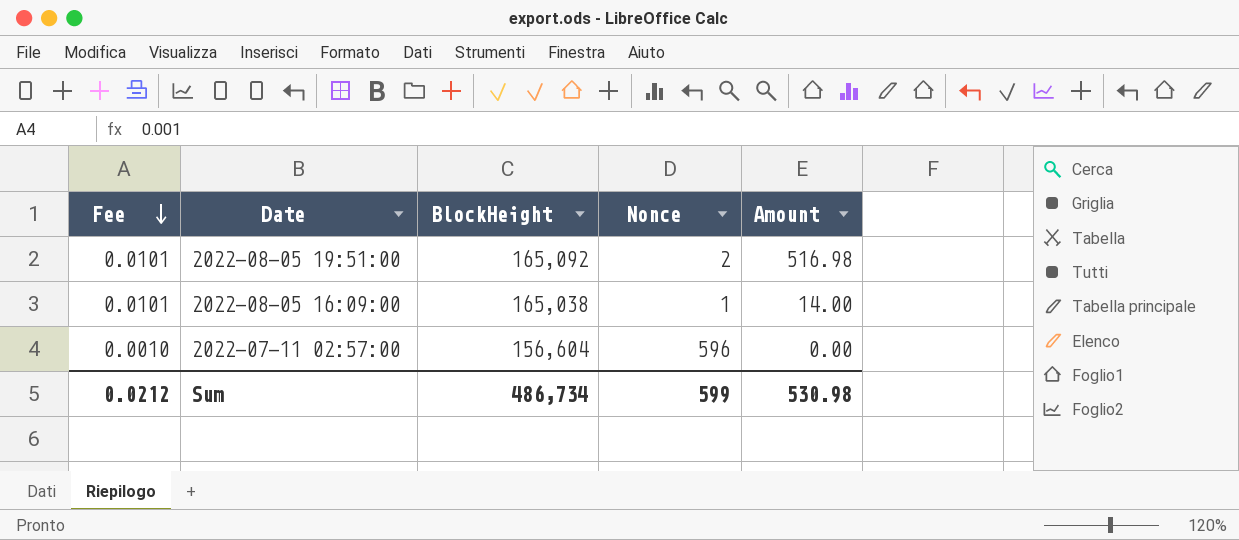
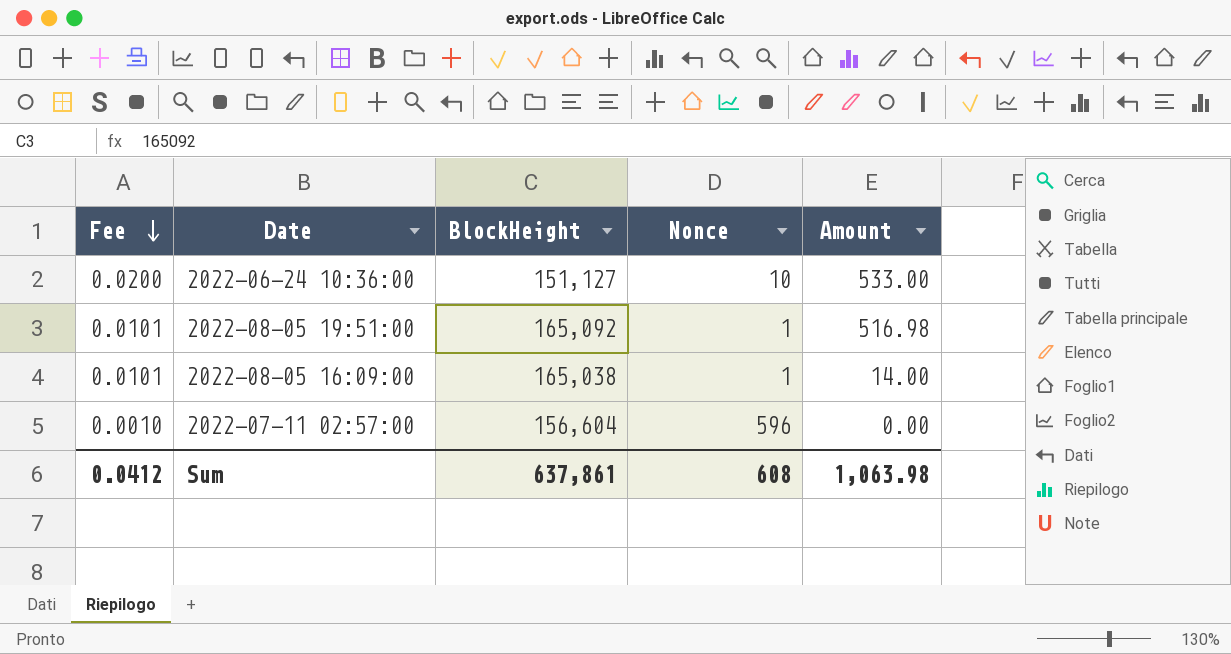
row 2022-06-24 10:36:00: none -> 0.0200 | 151,127 | 10 | 533.00
2022-08-05 19:51:00 | Nonce: 2 -> 1
Sum | Fee: 0.0212 -> 0.0412
Sum | BlockHeight: 486,734 -> 637,861
Sum | Nonce: 599 -> 608
Sum | Amount: 530.98 -> 1,063.98

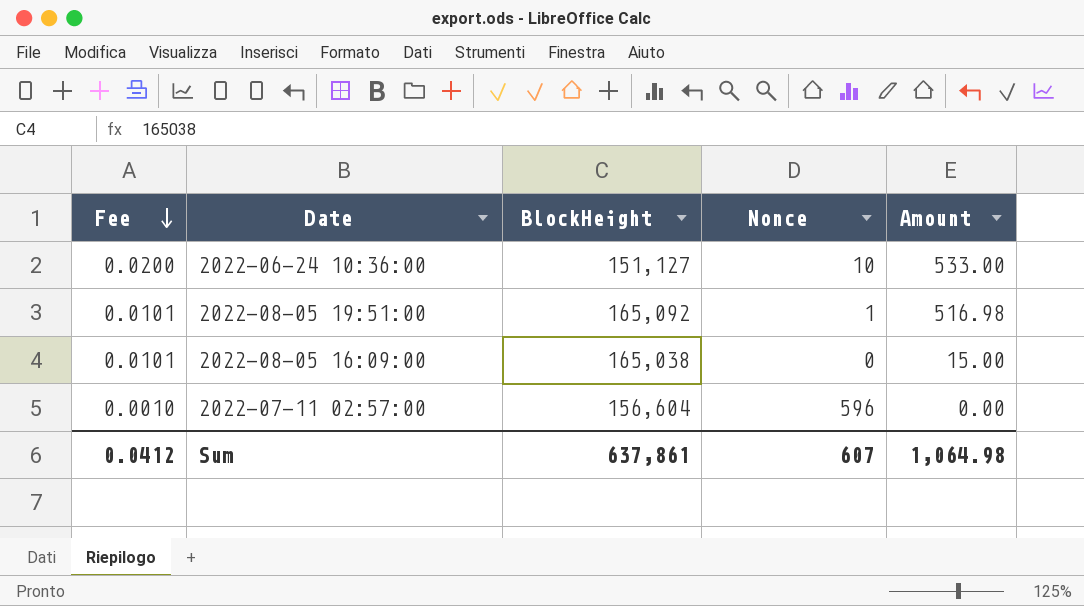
2022-08-05 16:09:00 | Nonce: 1 -> 0
2022-08-05 16:09:00 | Amount: 14.00 -> 15.00
Sum | Nonce: 608 -> 607
Sum | Amount: 1,063.98 -> 1,064.98

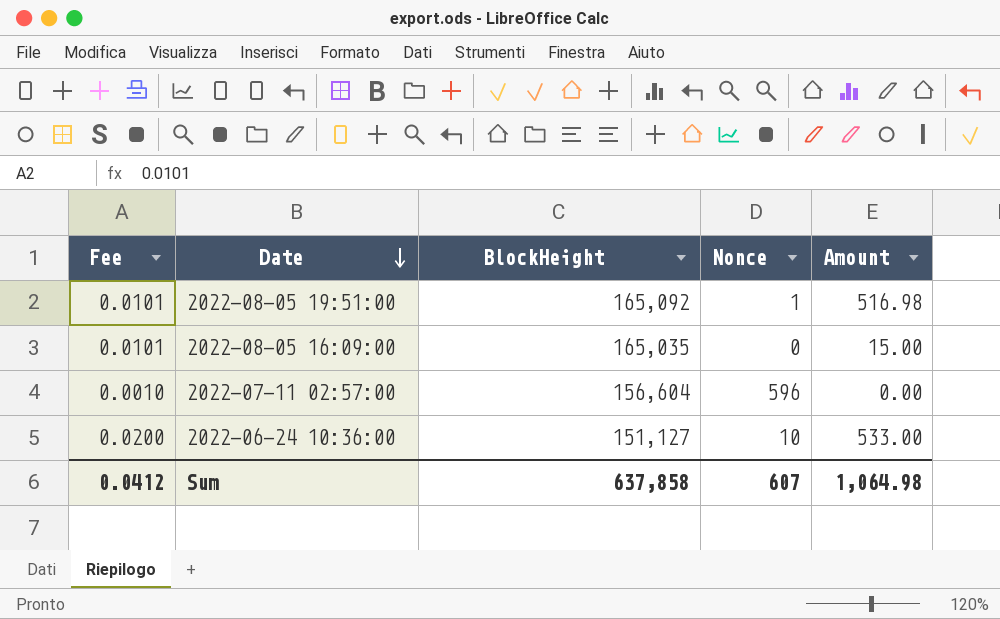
row order: Fee descending -> Date descending
2022-08-05 16:09:00 | BlockHeight: 165,038 -> 165,035
Sum | BlockHeight: 637,861 -> 637,858

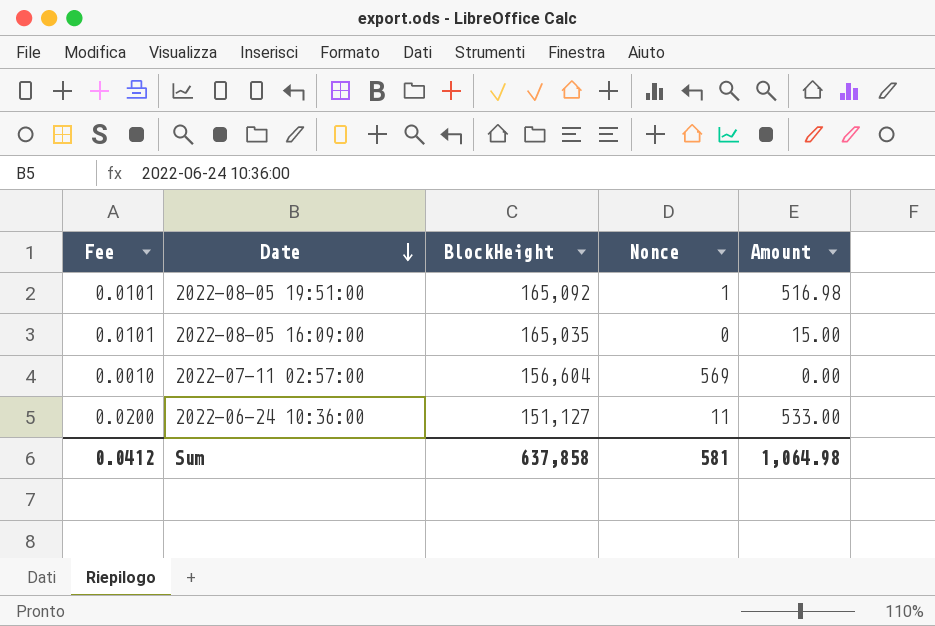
2022-07-11 02:57:00 | Nonce: 596 -> 569
2022-06-24 10:36:00 | Nonce: 10 -> 11
Sum | Nonce: 607 -> 581

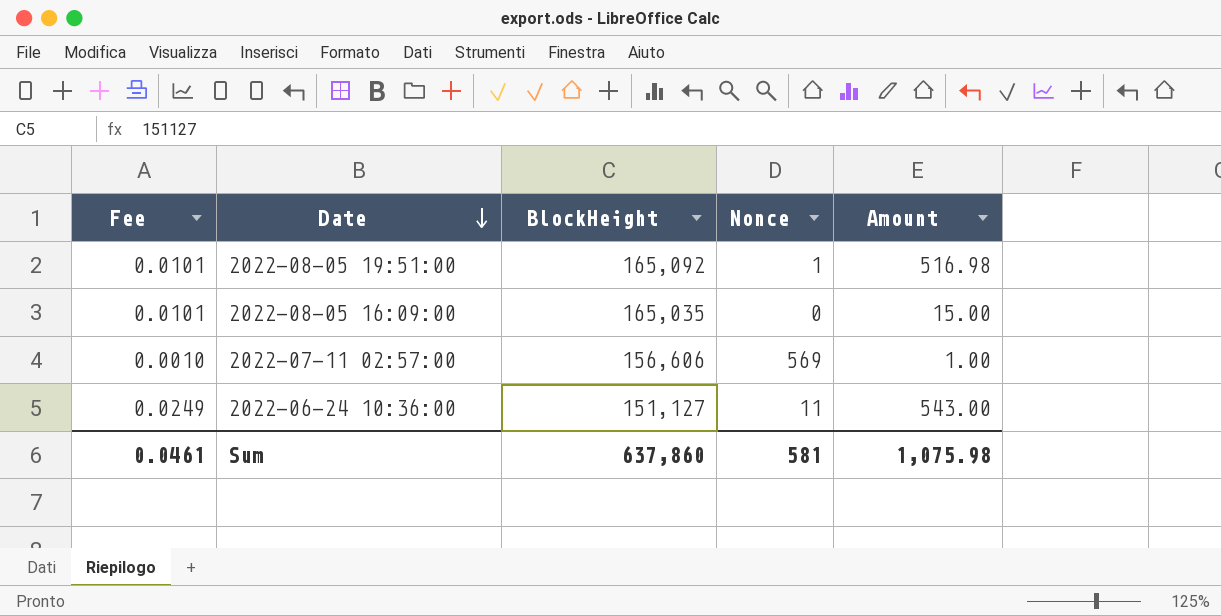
2022-07-11 02:57:00 | BlockHeight: 156,604 -> 156,606
2022-07-11 02:57:00 | Amount: 0.00 -> 1.00
2022-06-24 10:36:00 | Fee: 0.0200 -> 0.0249
2022-06-24 10:36:00 | Amount: 533.00 -> 543.00
Sum | Fee: 0.0412 -> 0.0461
Sum | BlockHeight: 637,858 -> 637,860
Sum | Amount: 1,064.98 -> 1,075.98

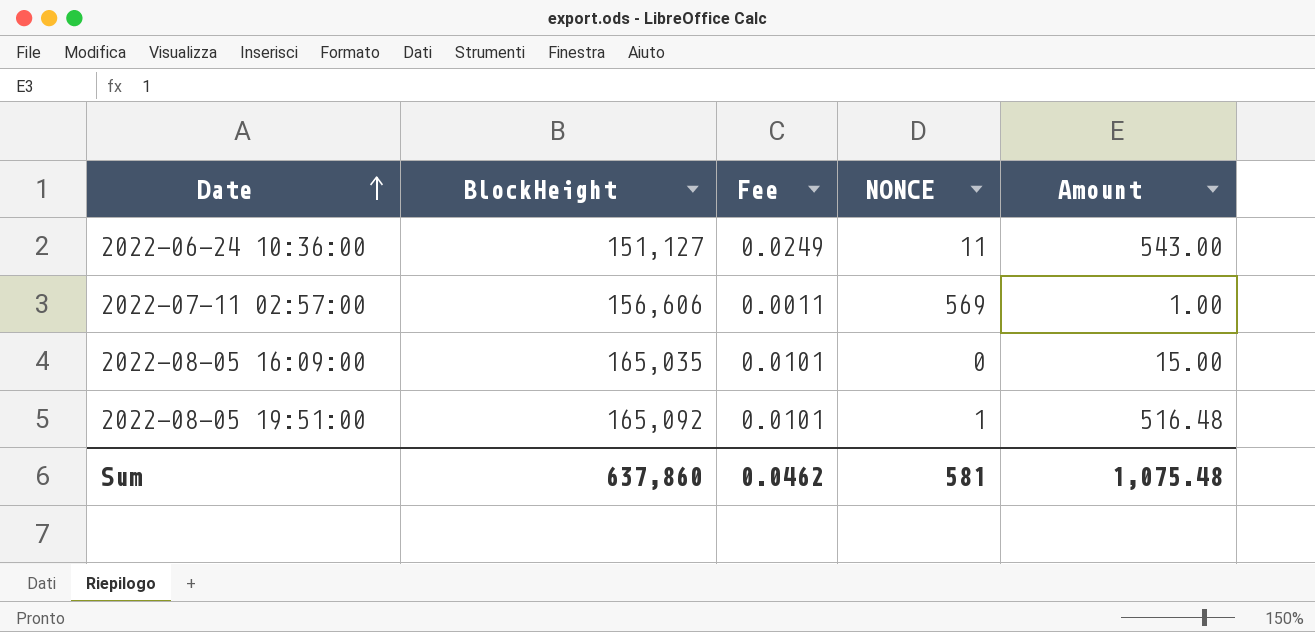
row order: Date descending -> Date ascending
column Fee | position: 1 -> 3
column name: Nonce -> NONCE
2022-07-11 02:57:00 | Fee: 0.0010 -> 0.0011
2022-08-05 19:51:00 | Amount: 516.98 -> 516.48
Sum | Fee: 0.0461 -> 0.0462
Sum | Amount: 1,075.98 -> 1,075.48

